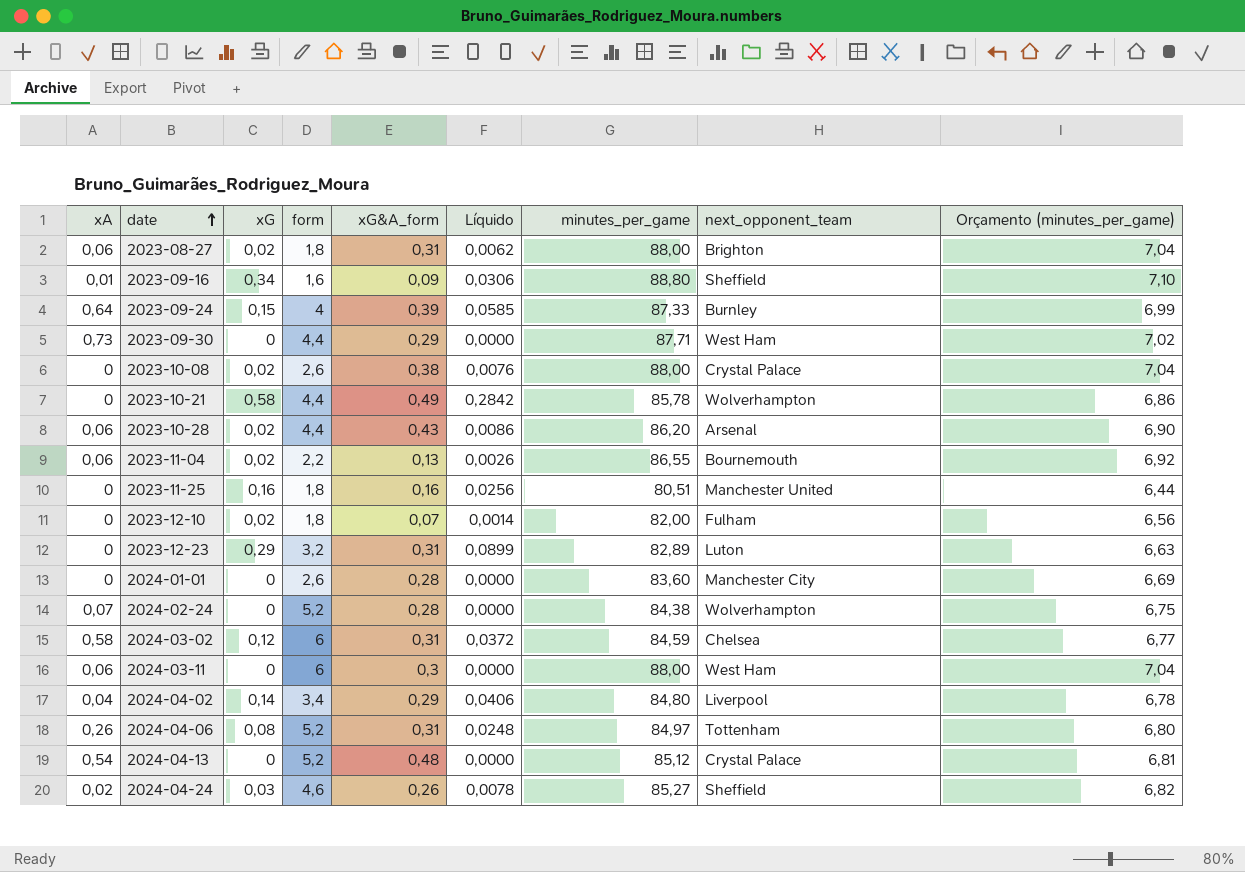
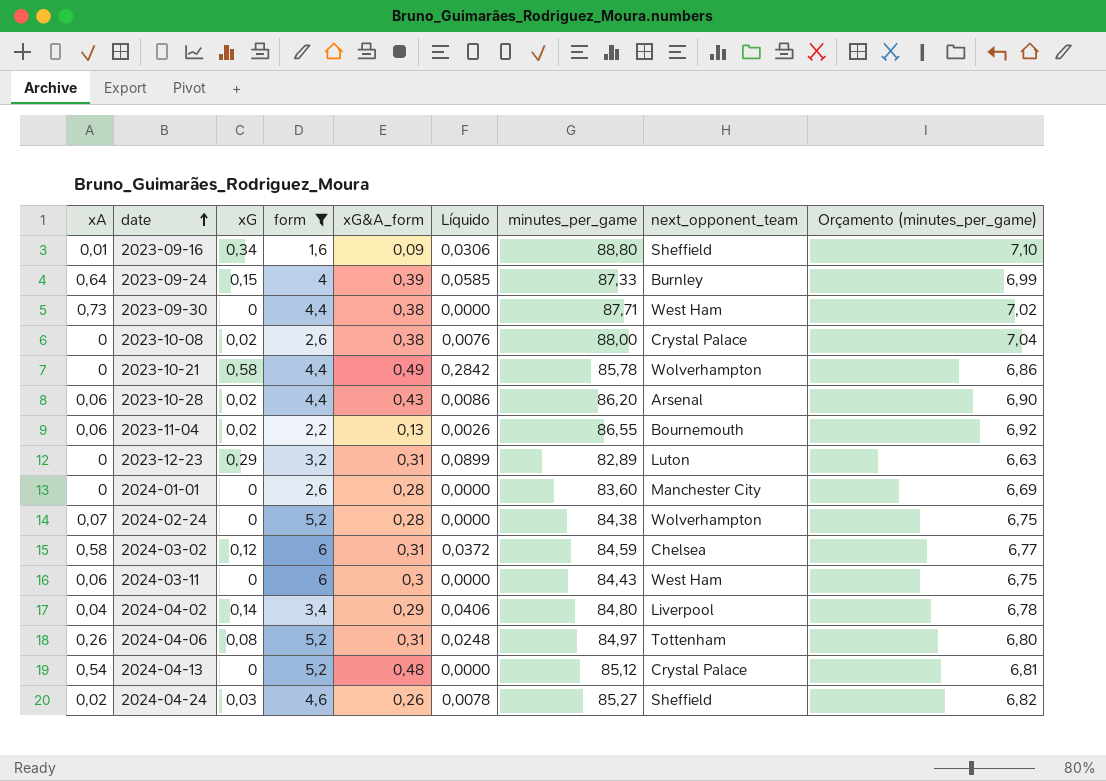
filter: none -> form != 1,8
2023-09-30 | xG&A_form: 0,29 -> 0,38
2024-03-11 | minutes_per_game: 88,00 -> 84,43
2024-03-11 | Orçamento (minutes_per_game): 7,04 -> 6,75

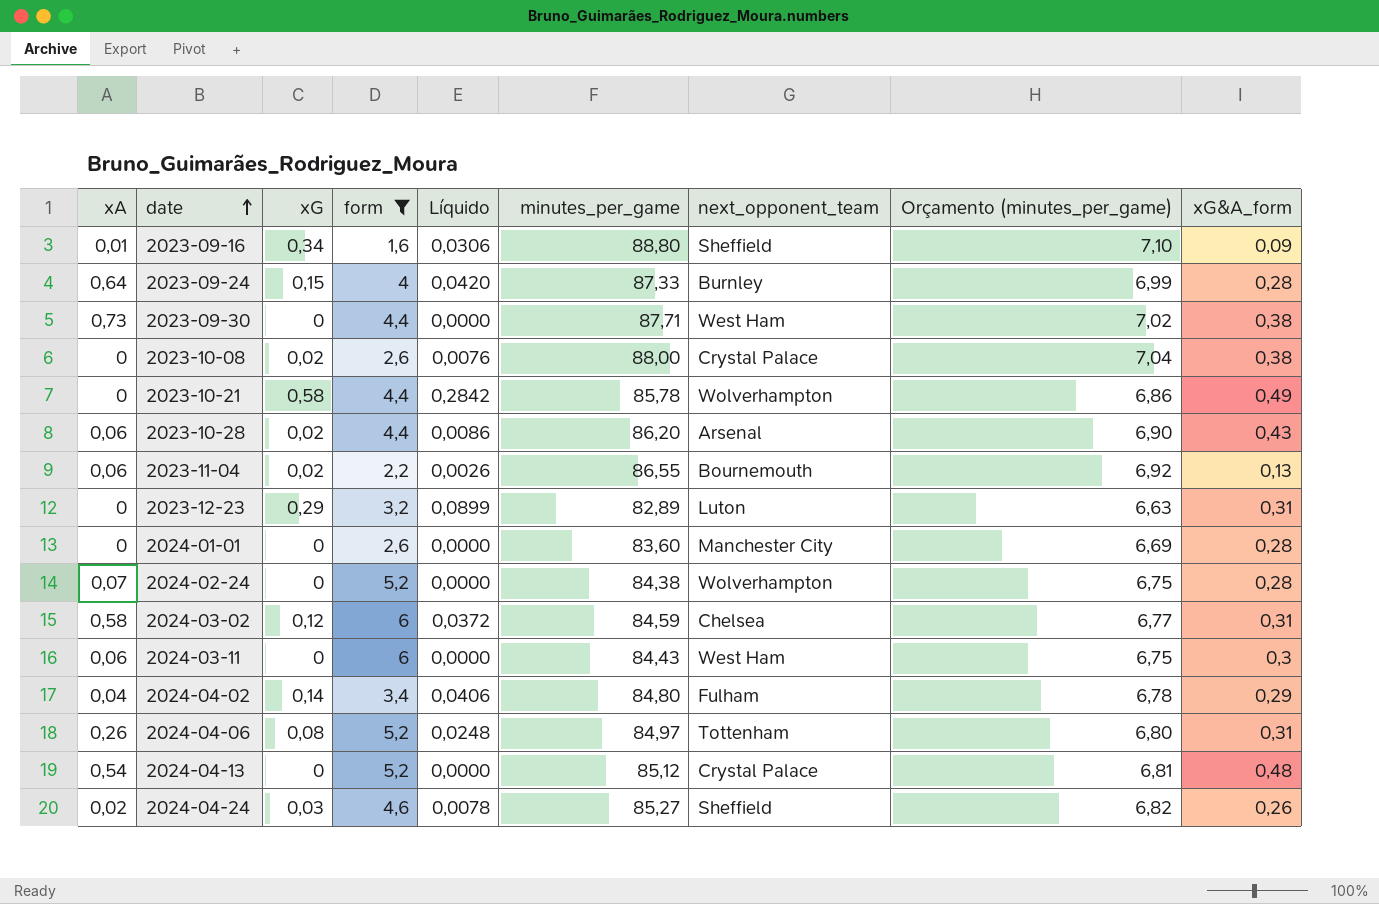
column xG&A_form | position: 5 -> 9
2023-09-24 | Líquido: 0,0585 -> 0,0420
2023-09-24 | xG&A_form: 0,39 -> 0,28
2024-04-02 | next_opponent_team: Liverpool -> Fulham

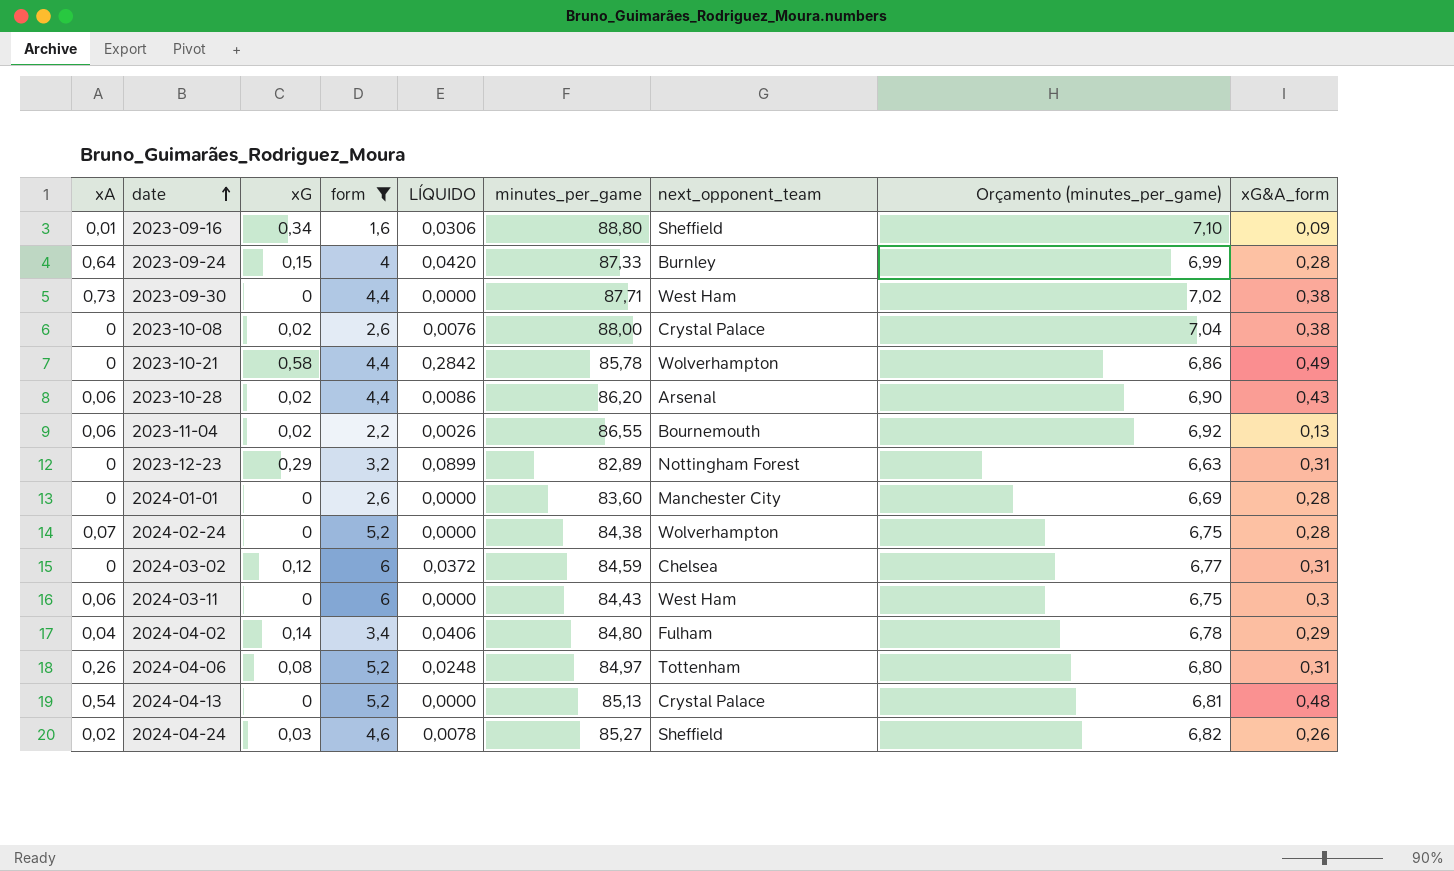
column name: Líquido -> LÍQUIDO
2023-12-23 | next_opponent_team: Luton -> Nottingham Forest
2024-03-02 | xA: 0,58 -> 0
2024-04-13 | minutes_per_game: 85,12 -> 85,13

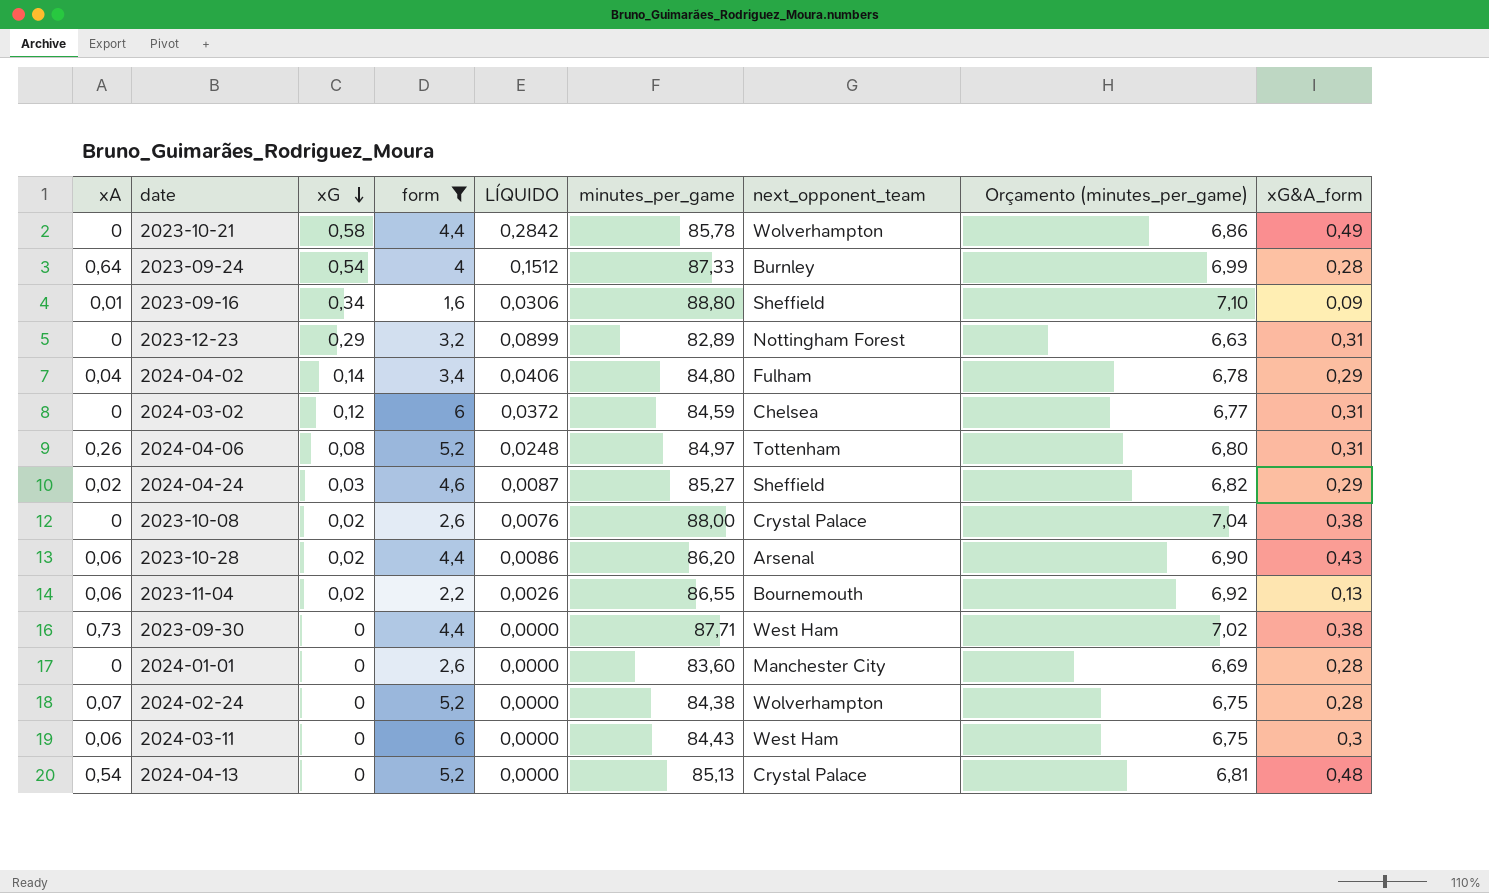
row order: date ascending -> xG descending
2023-09-24 | xG: 0,15 -> 0,54
2023-09-24 | LÍQUIDO: 0,0420 -> 0,1512
2024-04-24 | LÍQUIDO: 0,0078 -> 0,0087
2024-04-24 | xG&A_form: 0,26 -> 0,29

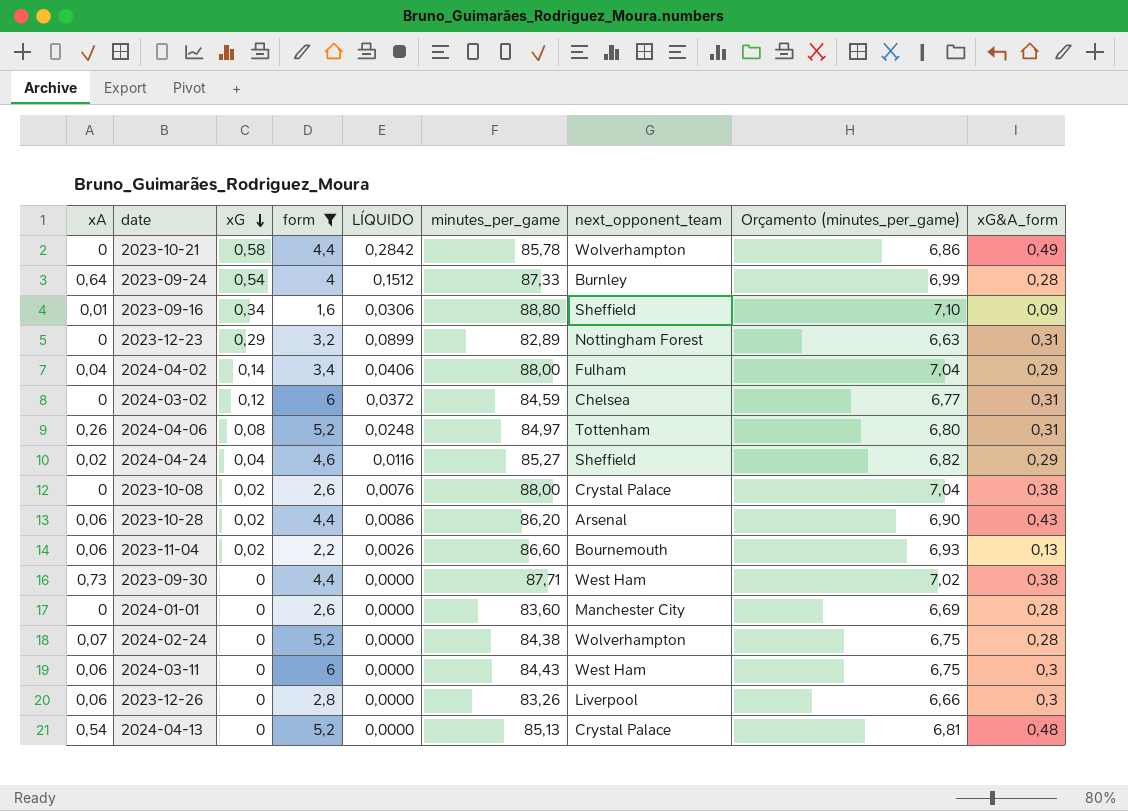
2024-04-02 | minutes_per_game: 84,80 -> 88,00
2024-04-02 | Orçamento (minutes_per_game): 6,78 -> 7,04
2024-04-24 | xG: 0,03 -> 0,04
2024-04-24 | LÍQUIDO: 0,0087 -> 0,0116
2023-11-04 | minutes_per_game: 86,55 -> 86,60
2023-11-04 | Orçamento (minutes_per_game): 6,92 -> 6,93
row 2023-12-26: none -> 0,06 | 0 | 2,8 | 0,0000 | 83,26 | Liverpool | 6,66 | 0,3

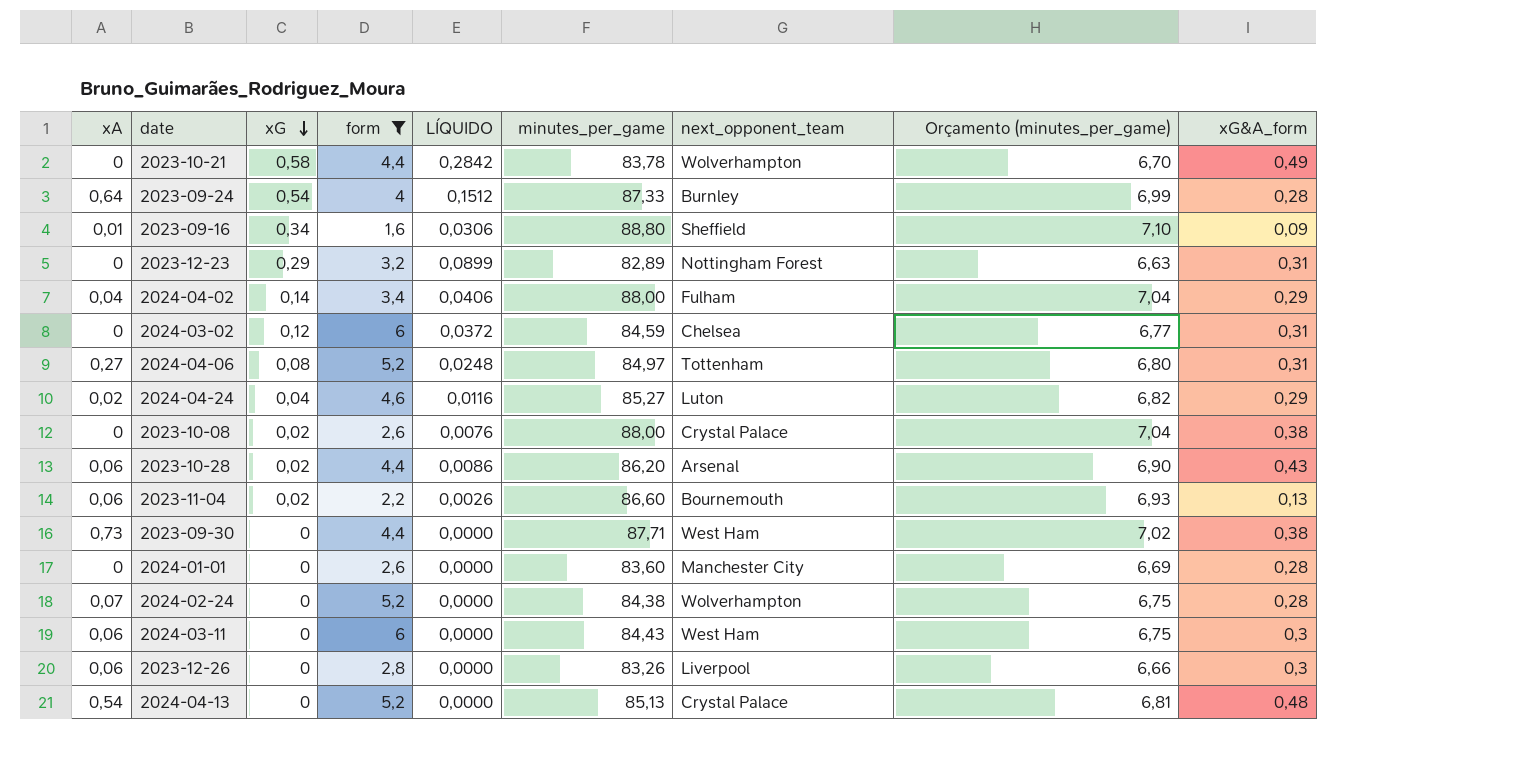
2023-10-21 | minutes_per_game: 85,78 -> 83,78
2023-10-21 | Orçamento (minutes_per_game): 6,86 -> 6,70
2024-04-06 | xA: 0,26 -> 0,27
2024-04-24 | next_opponent_team: Sheffield -> Luton

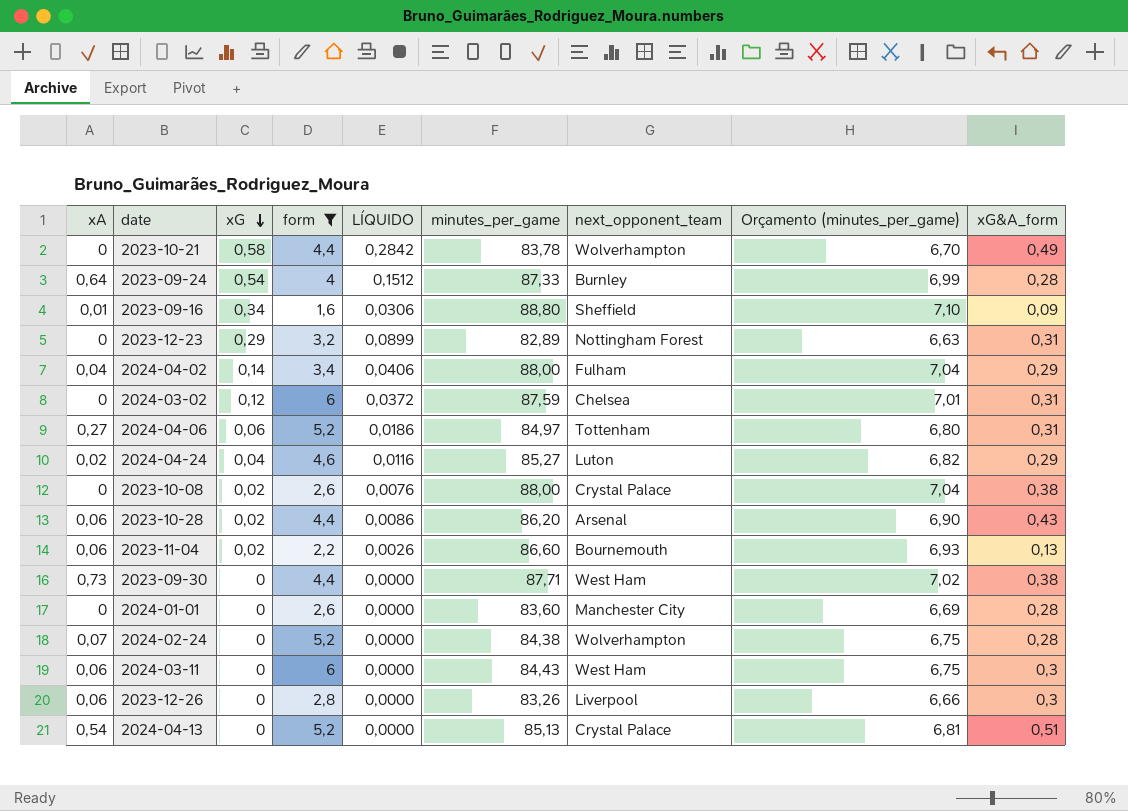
2024-03-02 | minutes_per_game: 84,59 -> 87,59
2024-03-02 | Orçamento (minutes_per_game): 6,77 -> 7,01
2024-04-06 | xG: 0,08 -> 0,06
2024-04-06 | LÍQUIDO: 0,0248 -> 0,0186
2024-04-13 | xG&A_form: 0,48 -> 0,51

